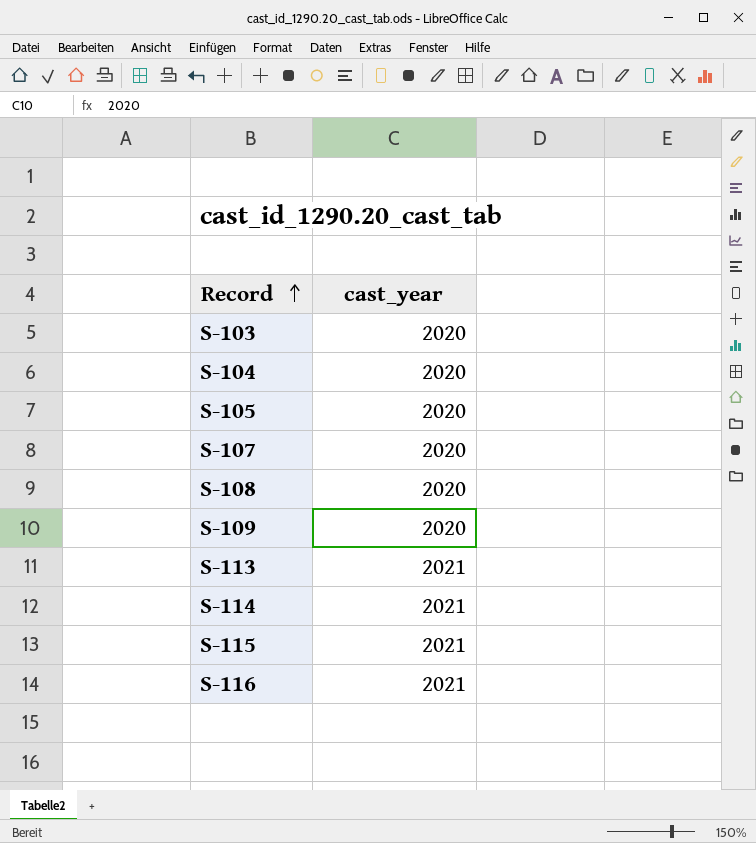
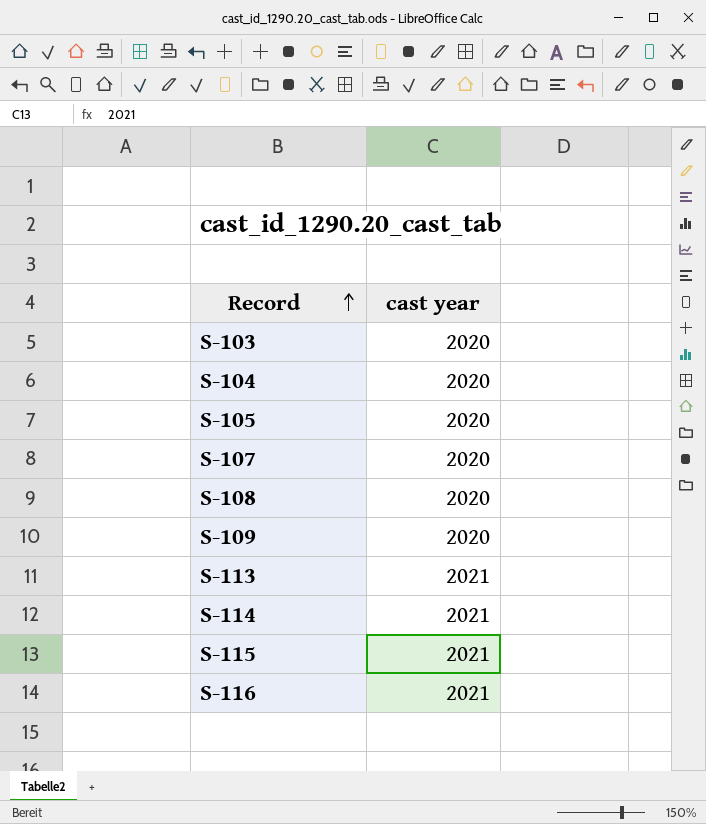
column name: cast_year -> cast year

